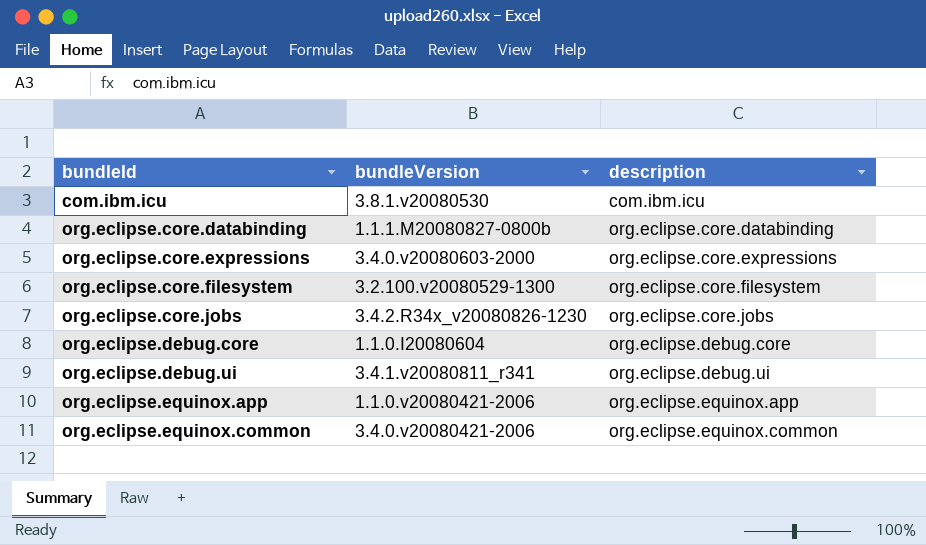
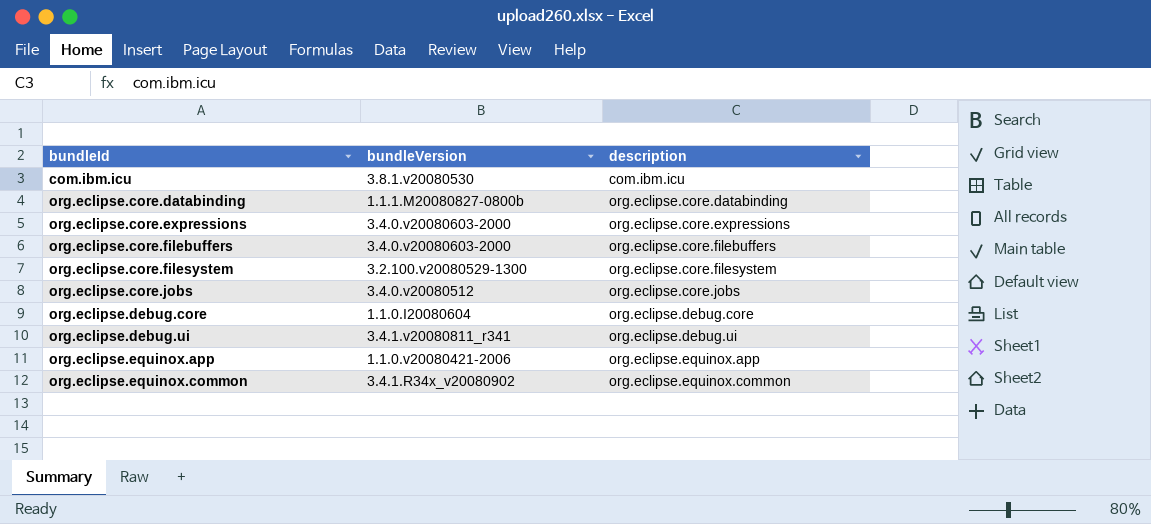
row org.eclipse.core.filebuffers: none -> 3.4.0.v20080603-2000 | org.eclipse.core.filebuffers
org.eclipse.core.jobs | bundleVersion: 3.4.2.R34x_v20080826-1230 -> 3.4.0.v20080512
org.eclipse.equinox.common | bundleVersion: 3.4.0.v20080421-2006 -> 3.4.1.R34x_v20080902

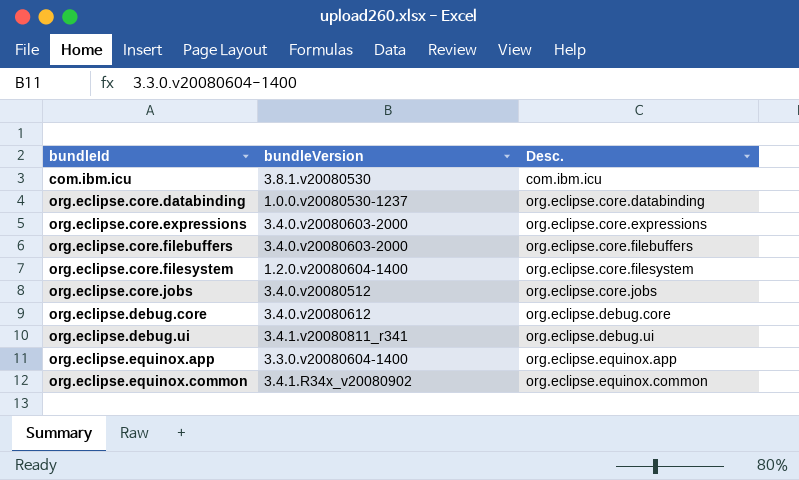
column name: description -> Desc.
org.eclipse.core.databinding | bundleVersion: 1.1.1.M20080827-0800b -> 1.0.0.v20080530-1237
org.eclipse.core.filesystem | bundleVersion: 3.2.100.v20080529-1300 -> 1.2.0.v20080604-1400
org.eclipse.debug.core | bundleVersion: 1.1.0.I20080604 -> 3.4.0.v20080612
org.eclipse.equinox.app | bundleVersion: 1.1.0.v20080421-2006 -> 3.3.0.v20080604-1400

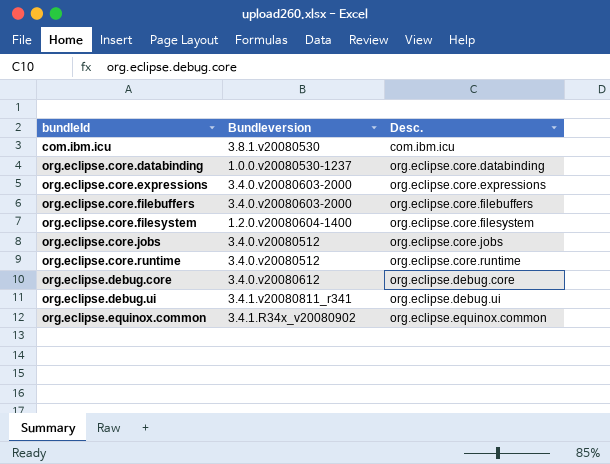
column name: bundleVersion -> Bundleversion
row org.eclipse.equinox.app: 3.3.0.v20080604-1400 | org.eclipse.equinox.app -> none
row org.eclipse.core.runtime: none -> 3.4.0.v20080512 | org.eclipse.core.runtime

